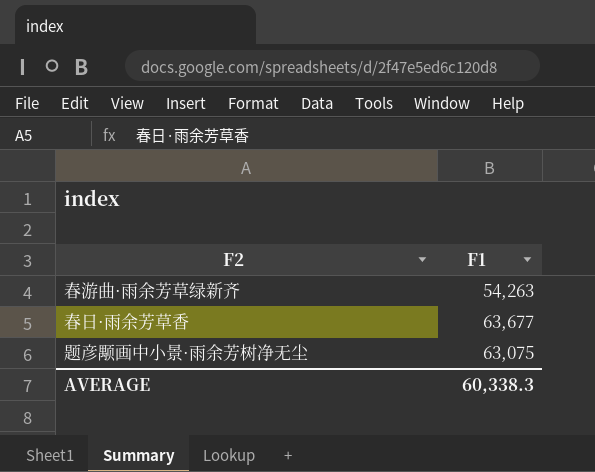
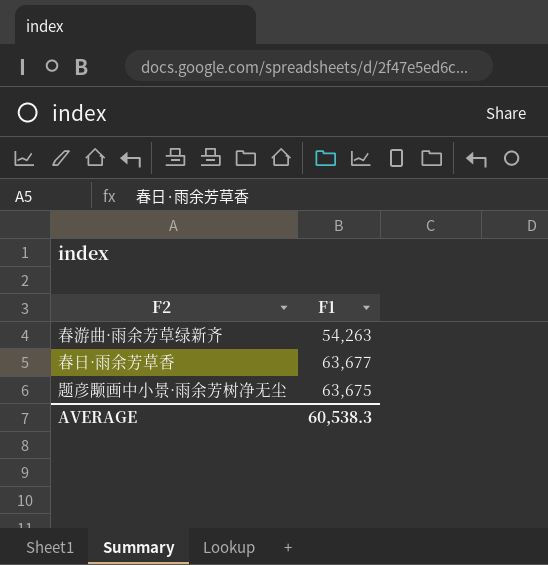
题彦颙画中小景·雨余芳树净无尘 | F1: 63,075 -> 63,675
AVERAGE | F1: 60,338.3 -> 60,538.3

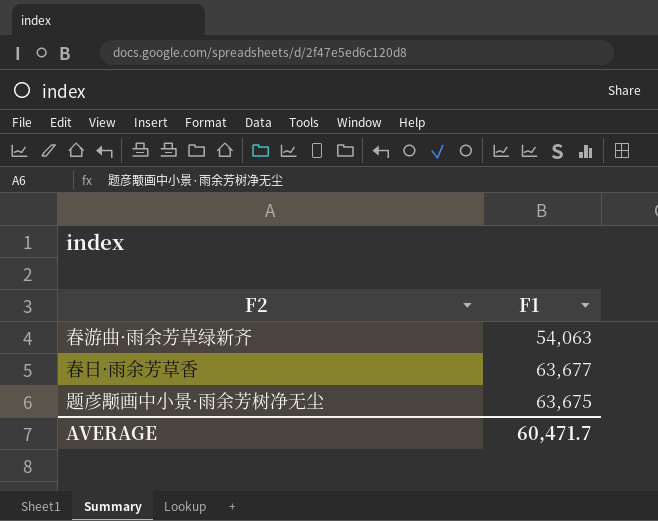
春游曲·雨余芳草绿新齐 | F1: 54,263 -> 54,063
AVERAGE | F1: 60,538.3 -> 60,471.7

